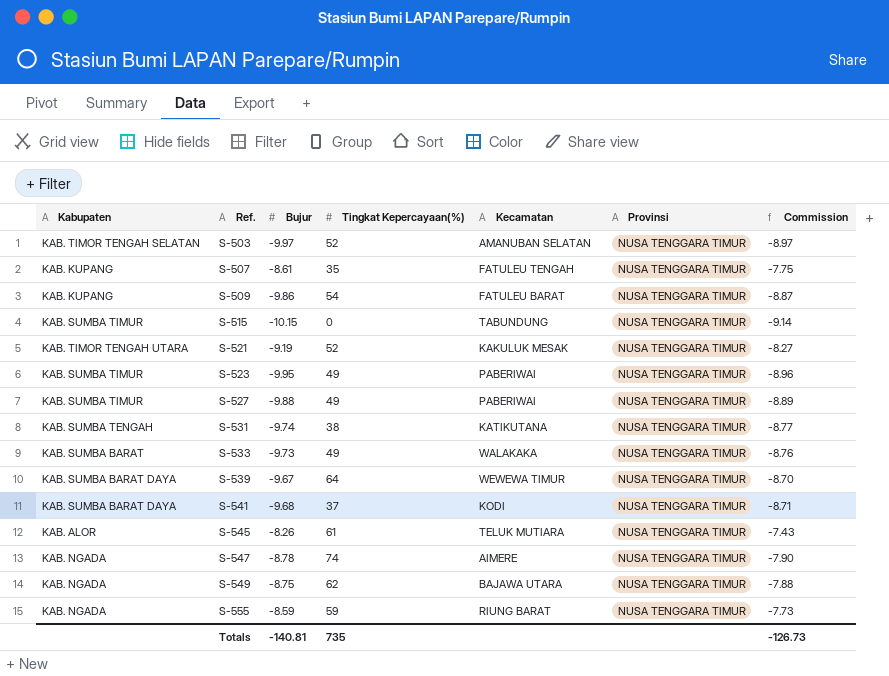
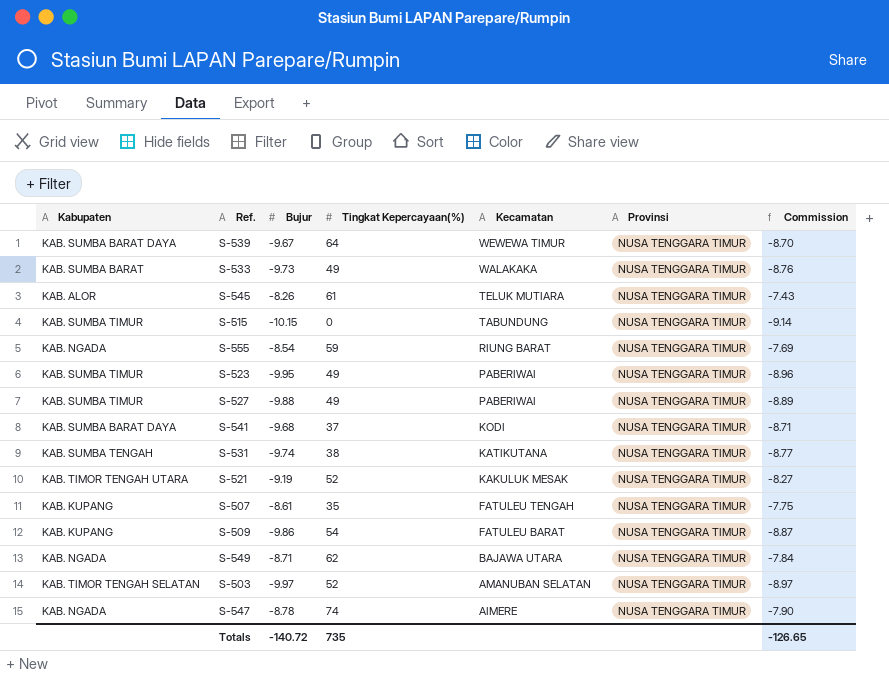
row order: Ref. ascending -> Kecamatan descending
S-555 | Bujur: -8.59 -> -8.54
S-555 | Commission: -7.73 -> -7.69
S-549 | Bujur: -8.75 -> -8.71
S-549 | Commission: -7.88 -> -7.84
Totals | Bujur: -140.81 -> -140.72
Totals | Commission: -126.73 -> -126.65

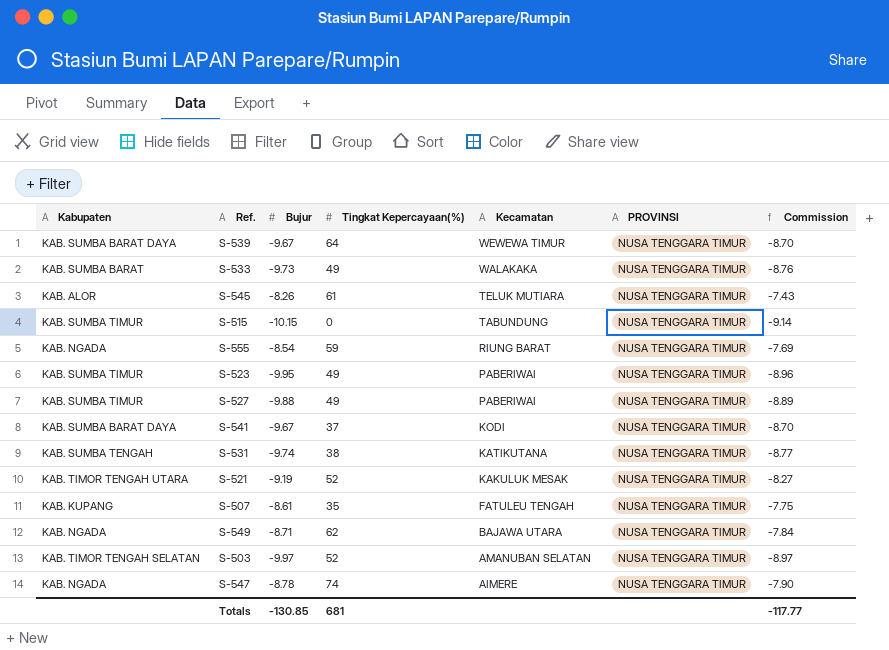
column name: Provinsi -> PROVINSI
row S-509: KAB. KUPANG | -9.86 | 54 | FATULEU BARAT | NUSA TENGGARA TIMUR | -8.87 -> none
S-541 | Bujur: -9.68 -> -9.67
S-541 | Commission: -8.71 -> -8.70
Totals | Bujur: -140.72 -> -130.85
Totals | Tingkat Kepercayaan(%): 735 -> 681
Totals | Commission: -126.65 -> -117.77

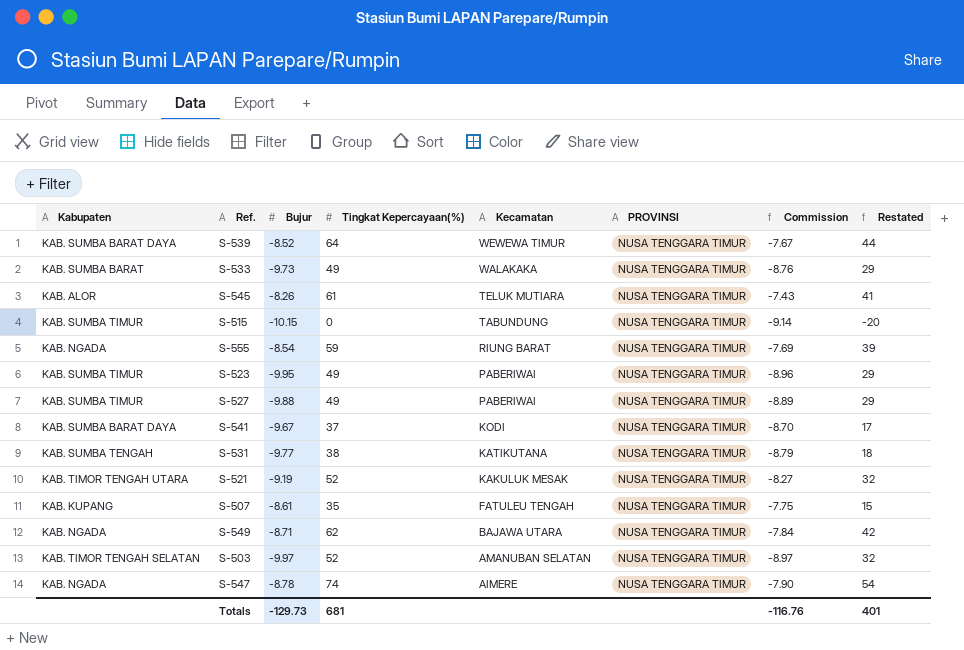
column Restated | formula: none -> [Tingkat Kepercayaan(%)] - 20
S-539 | Bujur: -9.67 -> -8.52
S-539 | Commission: -8.70 -> -7.67
S-531 | Bujur: -9.74 -> -9.77
S-531 | Commission: -8.77 -> -8.79
Totals | Bujur: -130.85 -> -129.73
Totals | Commission: -117.77 -> -116.76

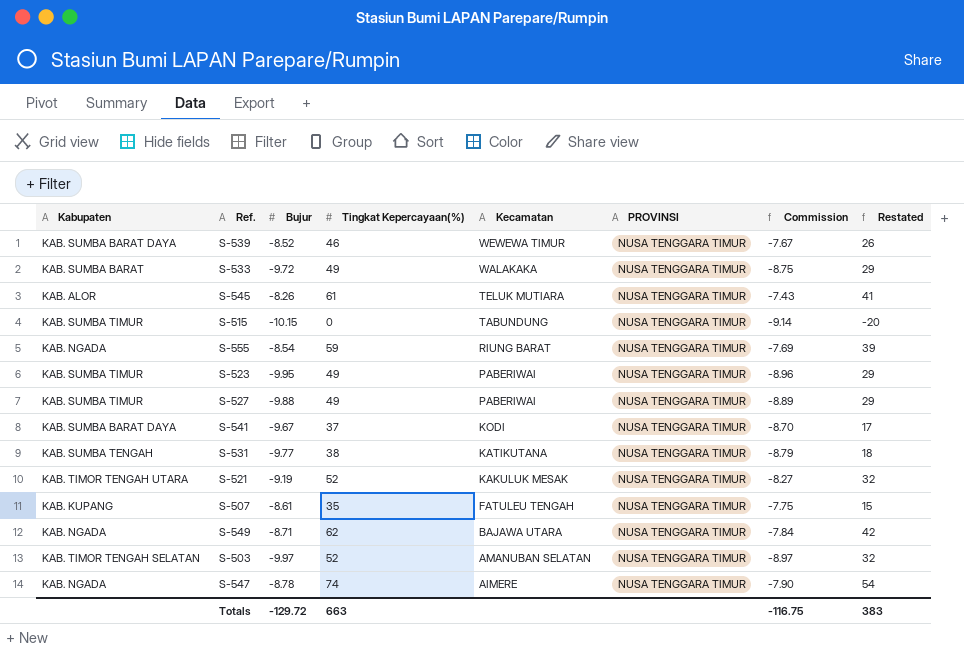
S-539 | Tingkat Kepercayaan(%): 64 -> 46
S-539 | Restated: 44 -> 26
S-533 | Bujur: -9.73 -> -9.72
S-533 | Commission: -8.76 -> -8.75
Totals | Bujur: -129.73 -> -129.72
Totals | Tingkat Kepercayaan(%): 681 -> 663
Totals | Commission: -116.76 -> -116.75
Totals | Restated: 401 -> 383

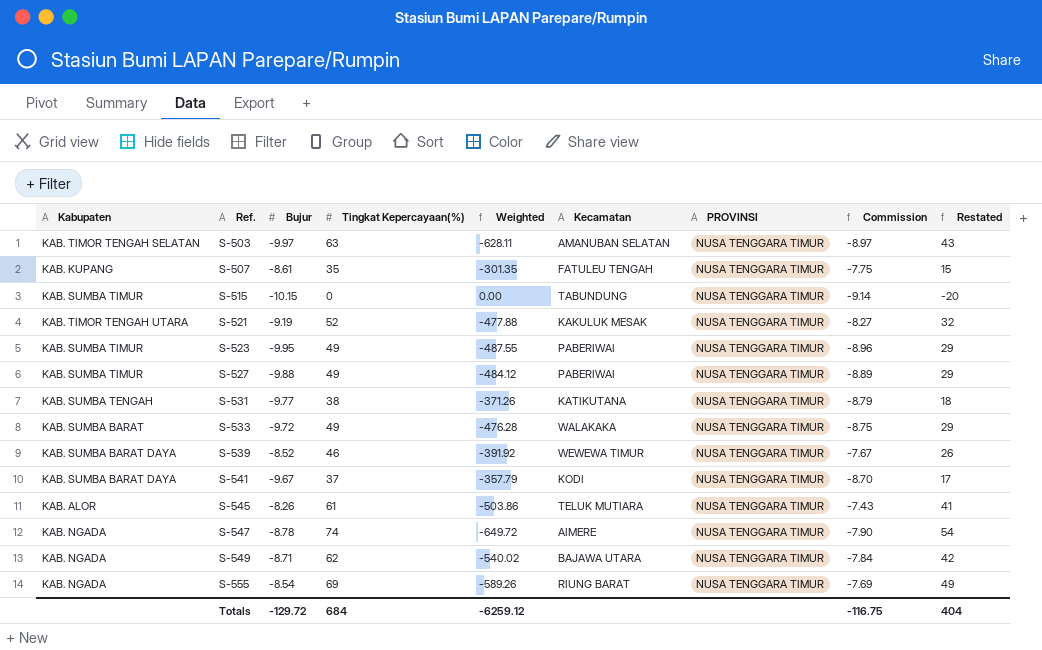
row order: Kecamatan descending -> Ref. ascending
column Weighted | formula: none -> [Bujur] * [Tingkat Kepercayaan(%)]
S-503 | Tingkat Kepercayaan(%): 52 -> 63
S-503 | Restated: 32 -> 43
S-555 | Tingkat Kepercayaan(%): 59 -> 69
S-555 | Restated: 39 -> 49
Totals | Tingkat Kepercayaan(%): 663 -> 684
Totals | Restated: 383 -> 404

